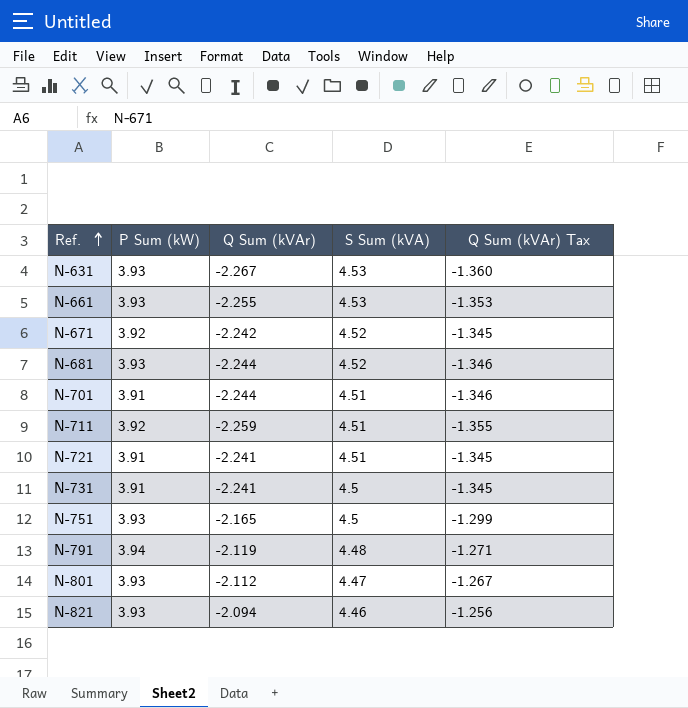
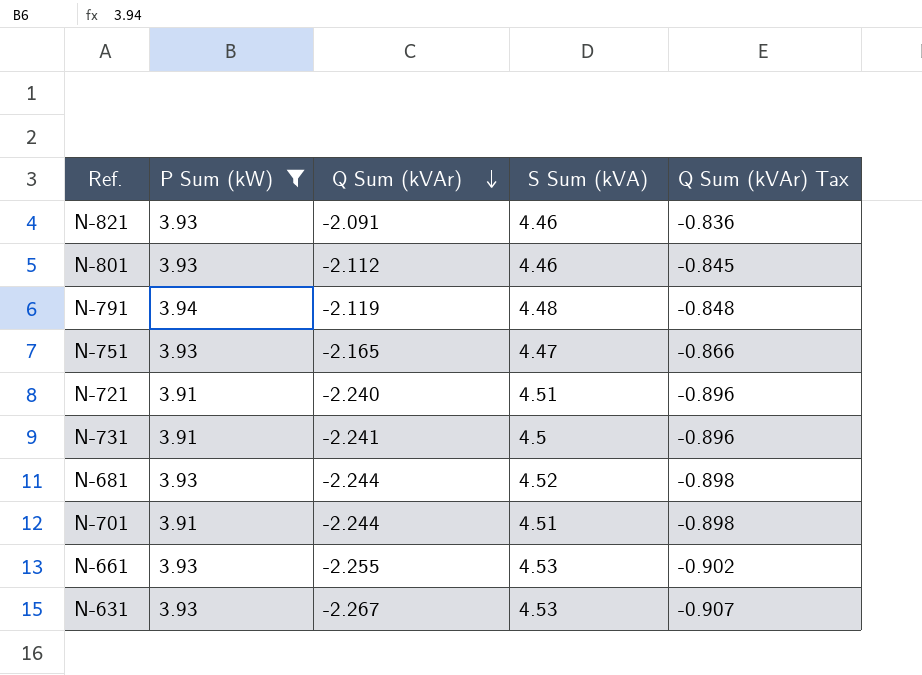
filter: none -> P Sum (kW) != 3.92
row order: Ref. ascending -> Q Sum (kVAr) descending
column Q Sum (kVAr) Tax | formula: [Q Sum (kVAr)] * 0.6 -> [Q Sum (kVAr)] * 0.4
N-821 | Q Sum (kVAr): -2.094 -> -2.091
N-801 | S Sum (kVA): 4.47 -> 4.46
N-751 | S Sum (kVA): 4.5 -> 4.47
N-721 | Q Sum (kVAr): -2.241 -> -2.240

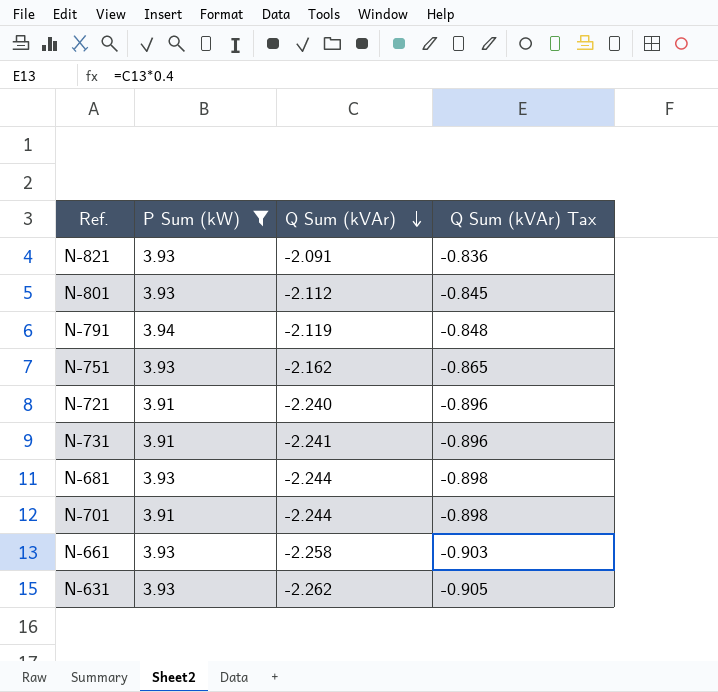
column S Sum (kVA) | position: 4 -> none
N-751 | Q Sum (kVAr): -2.165 -> -2.162
N-751 | Q Sum (kVAr) Tax: -0.866 -> -0.865
N-661 | Q Sum (kVAr): -2.255 -> -2.258
N-661 | Q Sum (kVAr) Tax: -0.902 -> -0.903
N-631 | Q Sum (kVAr): -2.267 -> -2.262
N-631 | Q Sum (kVAr) Tax: -0.907 -> -0.905

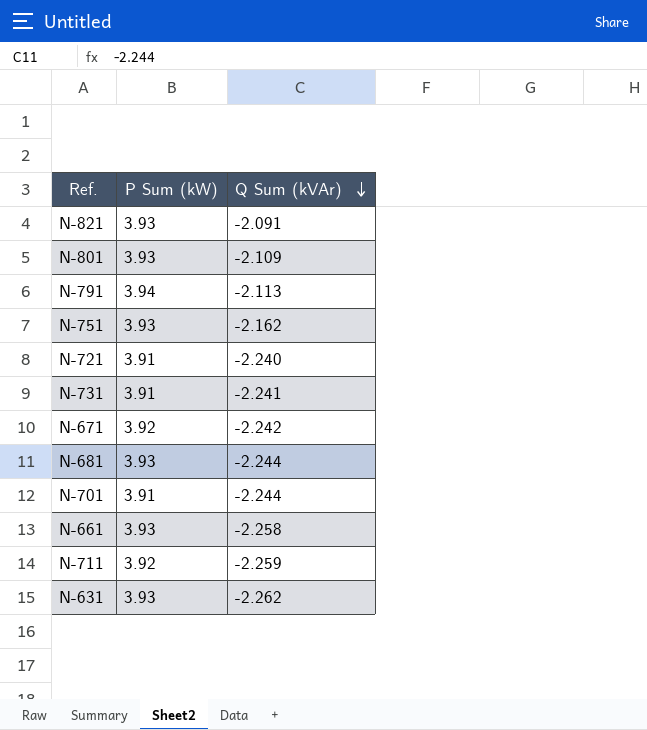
filter: P Sum (kW) != 3.92 -> none
column Q Sum (kVAr) Tax | formula: [Q Sum (kVAr)] * 0.4 -> none
N-801 | Q Sum (kVAr): -2.112 -> -2.109
N-791 | Q Sum (kVAr): -2.119 -> -2.113

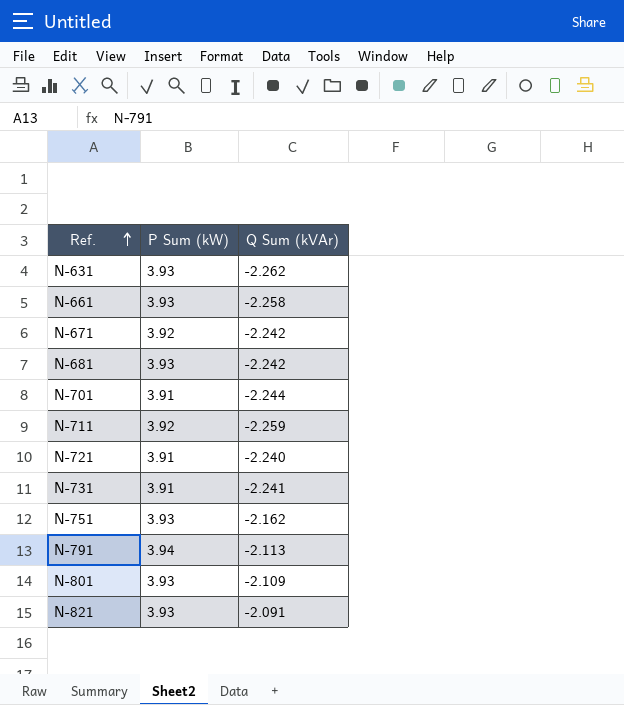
row order: Q Sum (kVAr) descending -> Ref. ascending
N-681 | Q Sum (kVAr): -2.244 -> -2.242

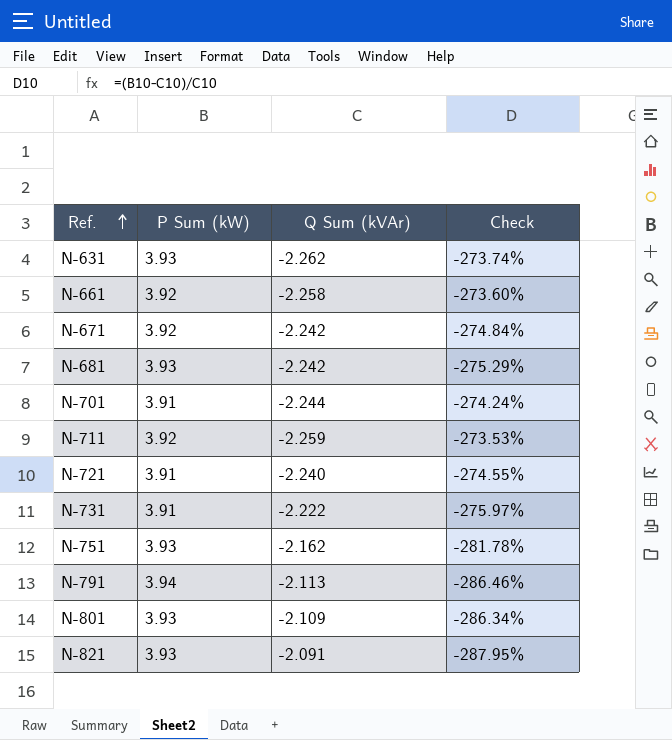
column Check | formula: none -> ([P Sum (kW)] - [Q Sum (kVAr)]) / [Q Sum (kVAr)]
N-661 | P Sum (kW): 3.93 -> 3.92
N-731 | Q Sum (kVAr): -2.241 -> -2.222

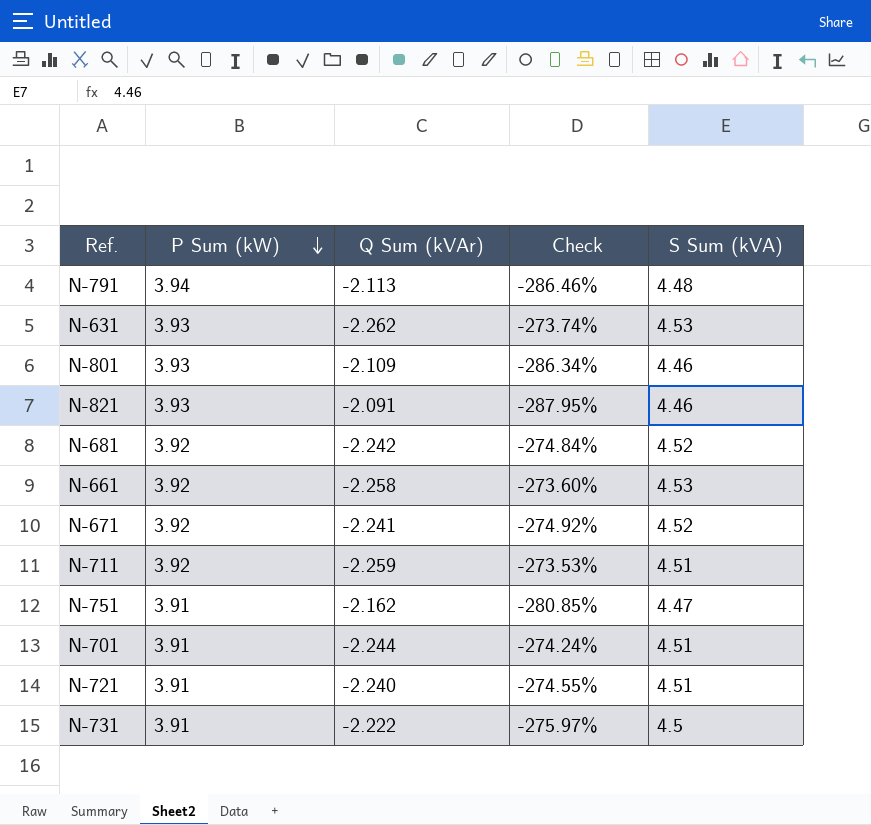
row order: Ref. ascending -> P Sum (kW) descending
column S Sum (kVA) | position: none -> 5
N-681 | P Sum (kW): 3.93 -> 3.92
N-681 | Check: -275.29% -> -274.84%
N-671 | Q Sum (kVAr): -2.242 -> -2.241
N-671 | Check: -274.84% -> -274.92%
N-751 | P Sum (kW): 3.93 -> 3.91
N-751 | Check: -281.78% -> -280.85%

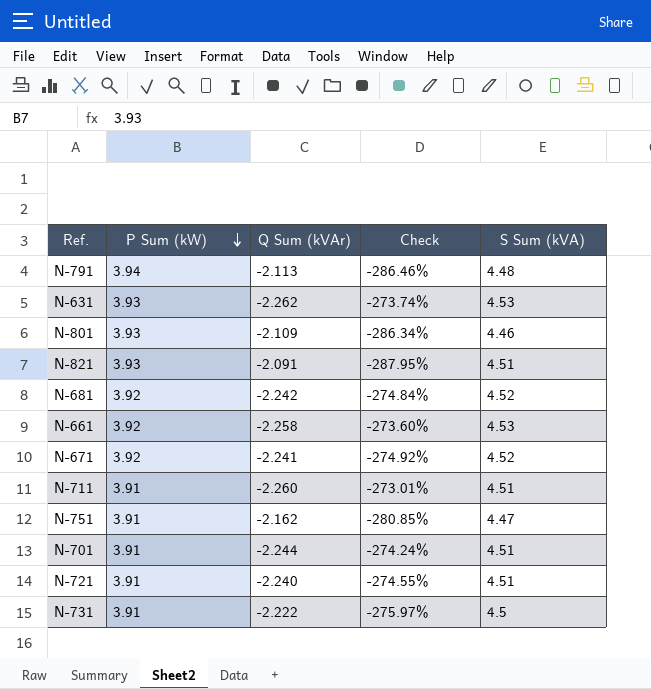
N-821 | S Sum (kVA): 4.46 -> 4.51
N-711 | P Sum (kW): 3.92 -> 3.91
N-711 | Q Sum (kVAr): -2.259 -> -2.260
N-711 | Check: -273.53% -> -273.01%

